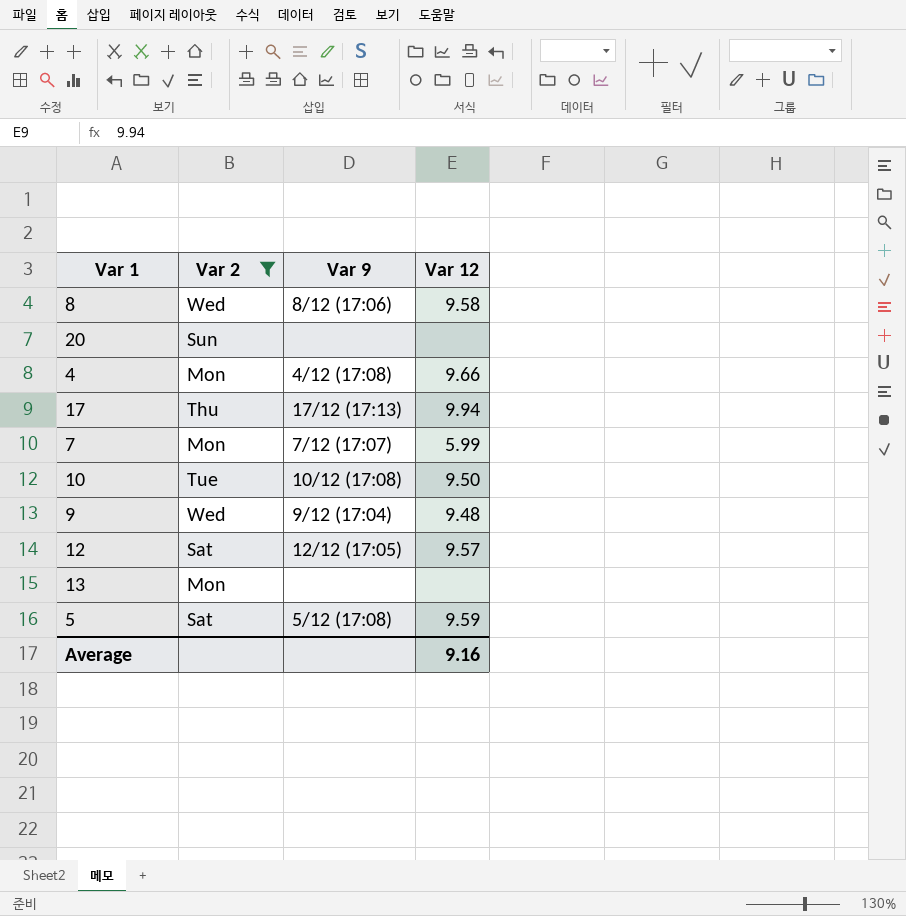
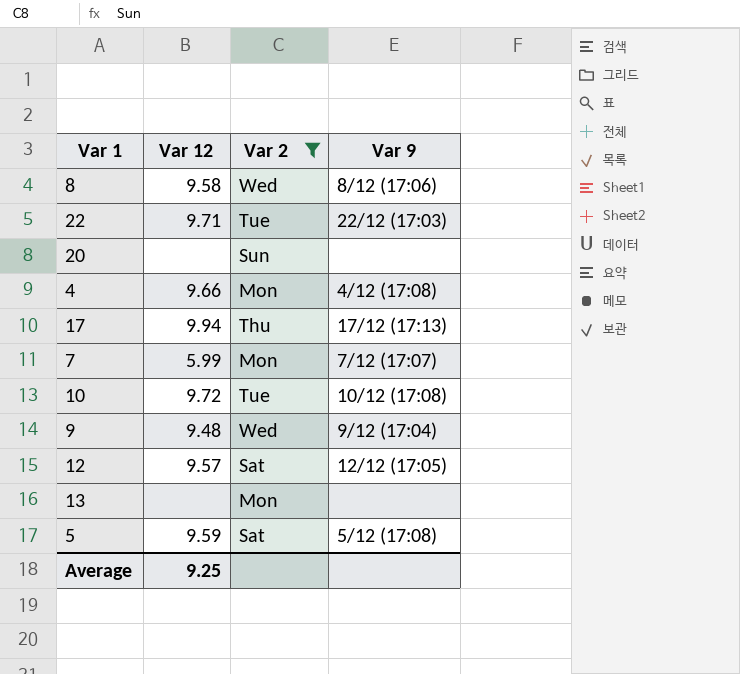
column Var 12 | position: 4 -> 2
row 22: none -> 9.71 | Tue | 22/12 (17:03)
10 | Var 12: 9.50 -> 9.72
Average | Var 12: 9.16 -> 9.25

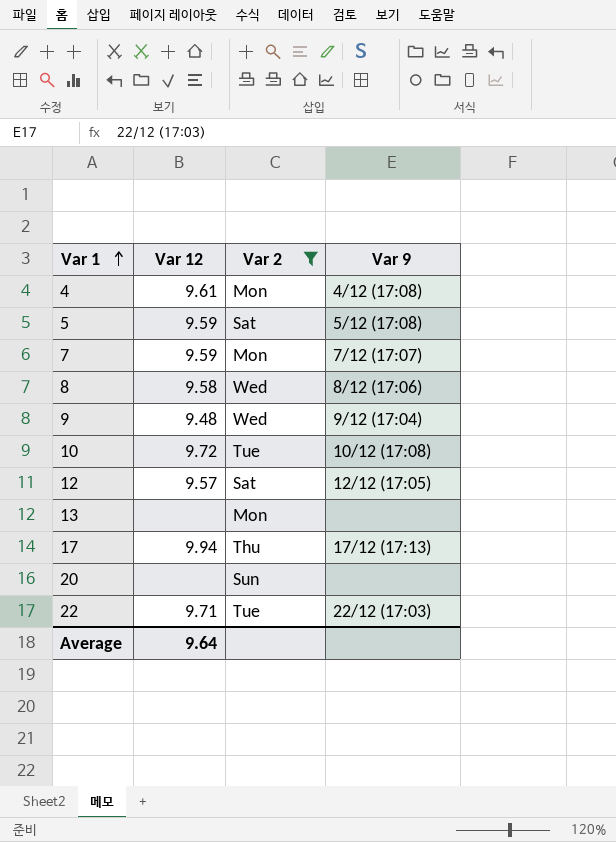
row order: none -> Var 1 ascending
4 | Var 12: 9.66 -> 9.61
7 | Var 12: 5.99 -> 9.59
Average | Var 12: 9.25 -> 9.64

